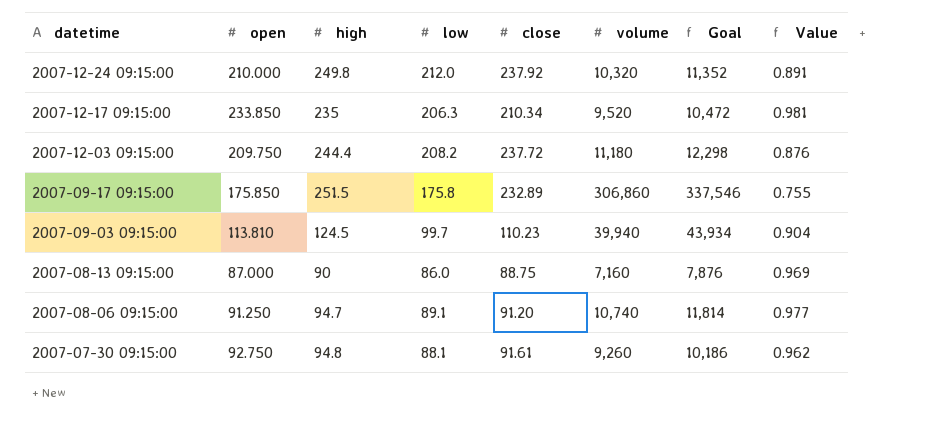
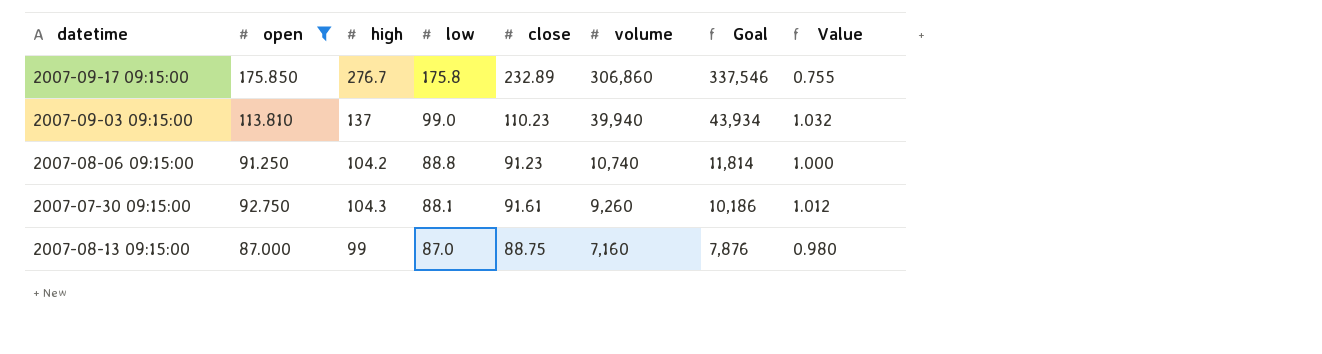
filter: none -> open <= 175.850
row order: datetime descending -> low descending
column Value | formula: [low] / [close] -> [open] / [close]
2007-09-17 09:15:00 | high: 251.5 -> 276.7
2007-09-03 09:15:00 | high: 124.5 -> 137
2007-09-03 09:15:00 | low: 99.7 -> 99.0
2007-08-06 09:15:00 | high: 94.7 -> 104.2
2007-08-06 09:15:00 | low: 89.1 -> 88.8
2007-08-06 09:15:00 | close: 91.20 -> 91.23
2007-07-30 09:15:00 | high: 94.8 -> 104.3
2007-08-13 09:15:00 | high: 90 -> 99
2007-08-13 09:15:00 | low: 86.0 -> 87.0

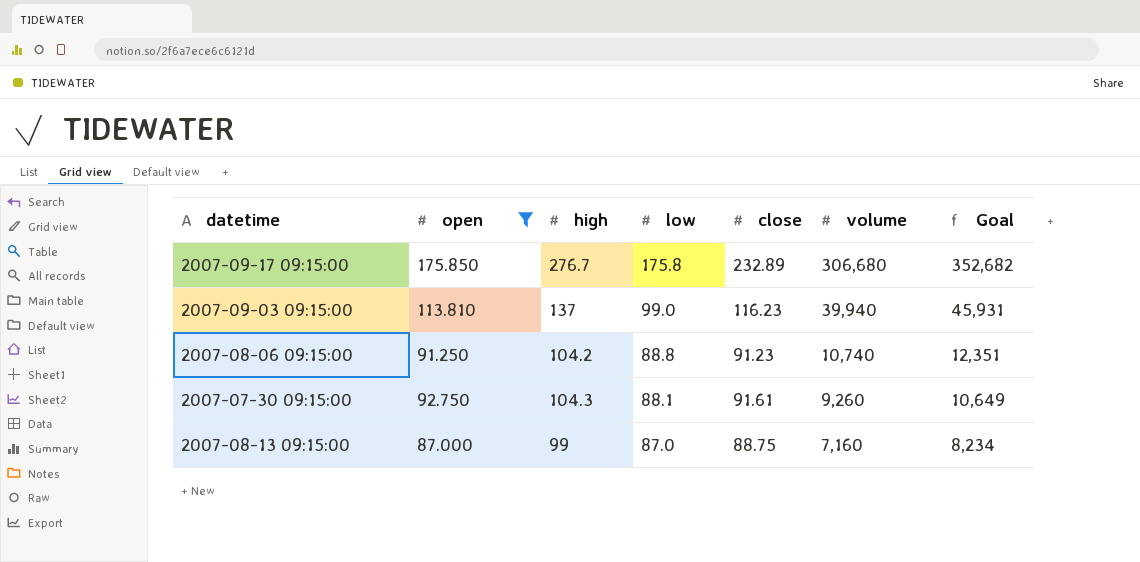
column Value | formula: [open] / [close] -> none
column Goal | formula: [volume] * 1.1 -> [volume] * 1.15
2007-09-17 09:15:00 | volume: 306,860 -> 306,680
2007-09-03 09:15:00 | close: 110.23 -> 116.23

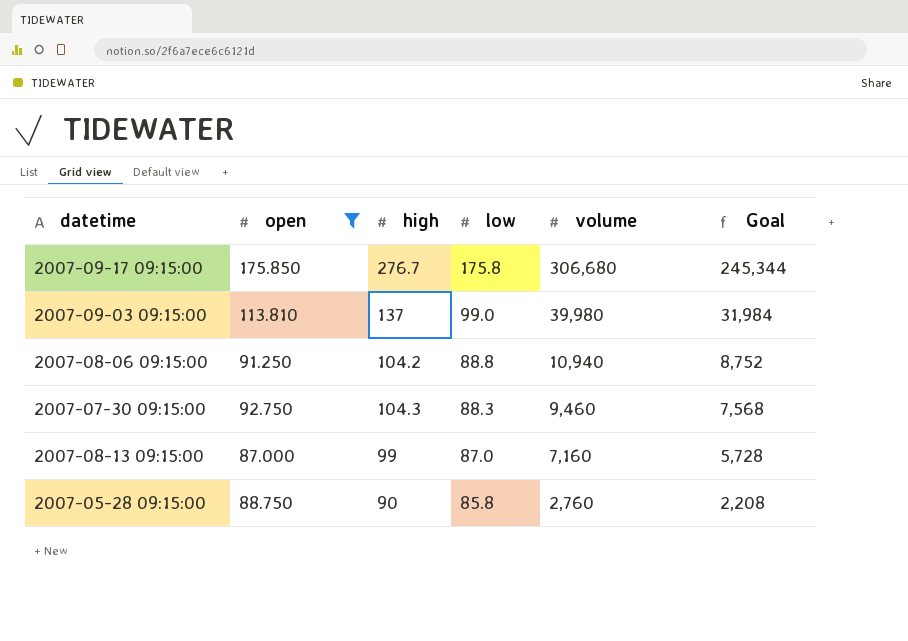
column close | position: 5 -> none
column Goal | formula: [volume] * 1.15 -> [volume] * 0.8
2007-09-03 09:15:00 | volume: 39,940 -> 39,980
2007-08-06 09:15:00 | volume: 10,740 -> 10,940
2007-07-30 09:15:00 | low: 88.1 -> 88.3
2007-07-30 09:15:00 | volume: 9,260 -> 9,460
row 2007-05-28 09:15:00: none -> 88.750 | 90 | 85.8 | 2,760 | 2,208

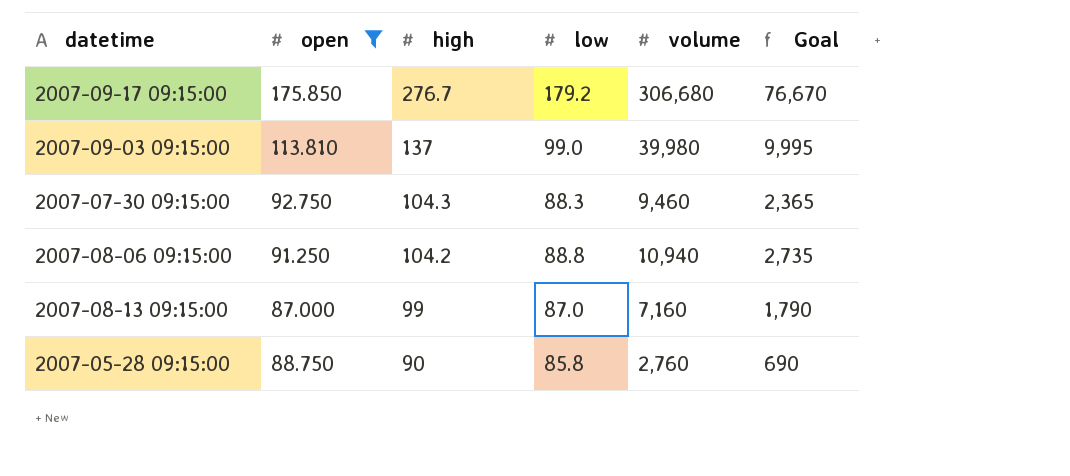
row order: low descending -> high descending
column Goal | formula: [volume] * 0.8 -> [volume] * 0.25
2007-09-17 09:15:00 | low: 175.8 -> 179.2

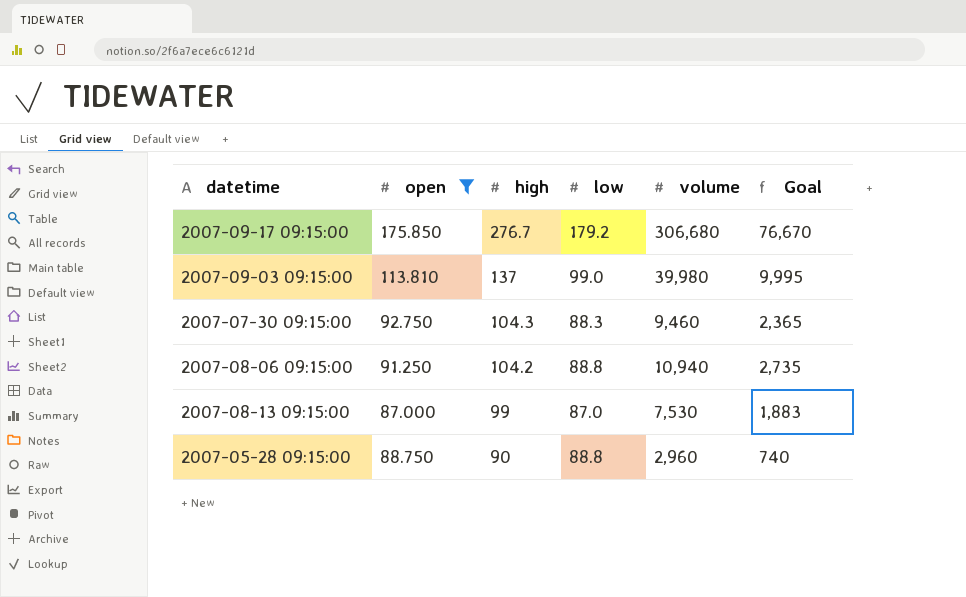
2007-08-13 09:15:00 | volume: 7,160 -> 7,530
2007-08-13 09:15:00 | Goal: 1,790 -> 1,883
2007-05-28 09:15:00 | low: 85.8 -> 88.8
2007-05-28 09:15:00 | volume: 2,760 -> 2,960
2007-05-28 09:15:00 | Goal: 690 -> 740

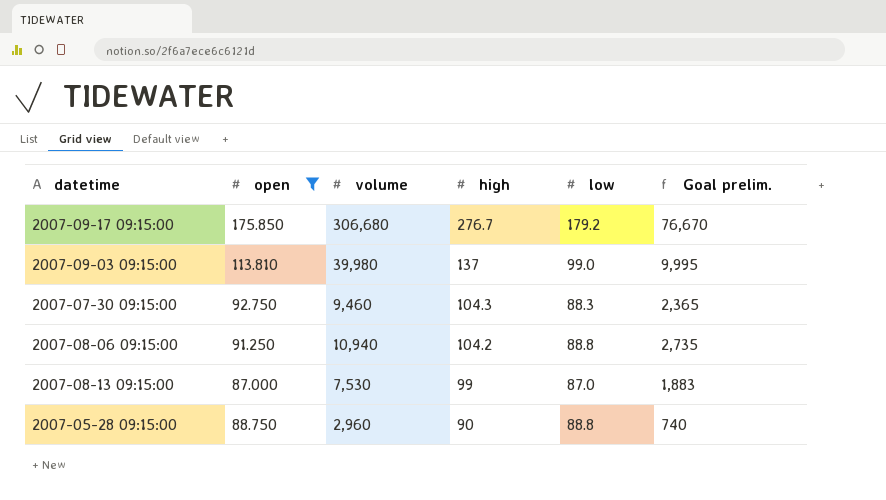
column volume | position: 5 -> 3
column name: Goal -> Goal prelim.

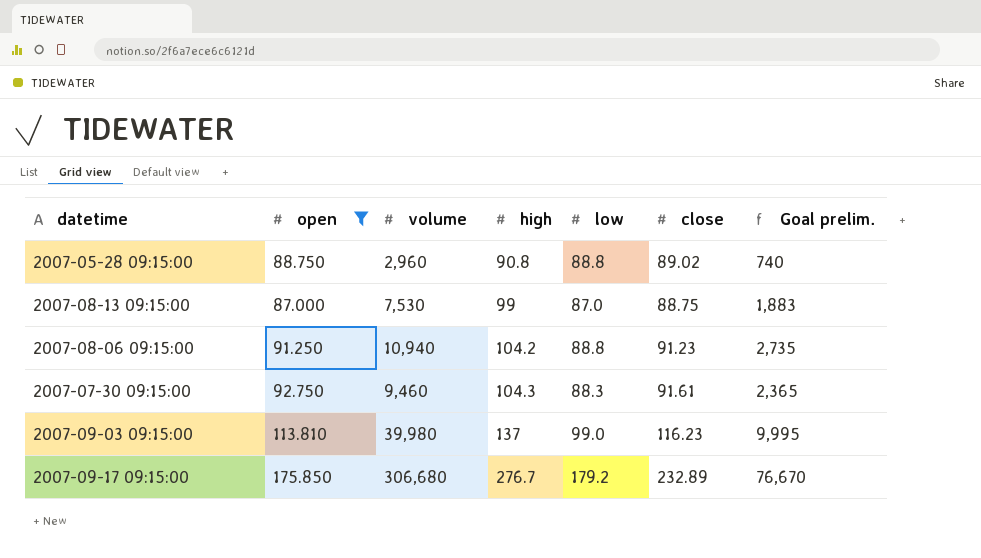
row order: high descending -> high ascending
column close | position: none -> 6
2007-05-28 09:15:00 | high: 90 -> 90.8

